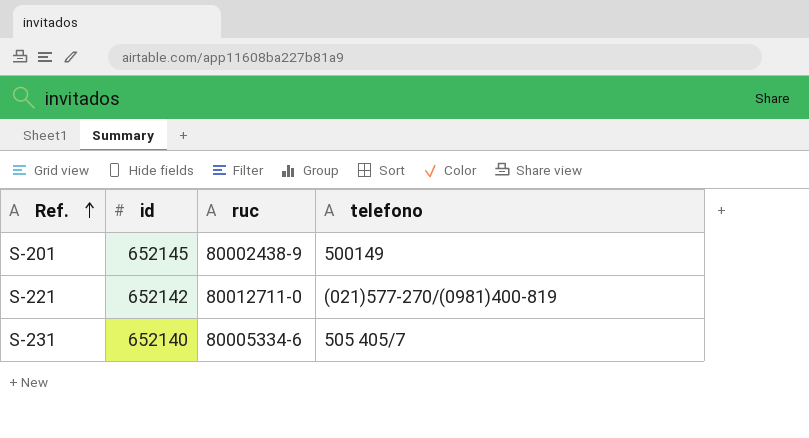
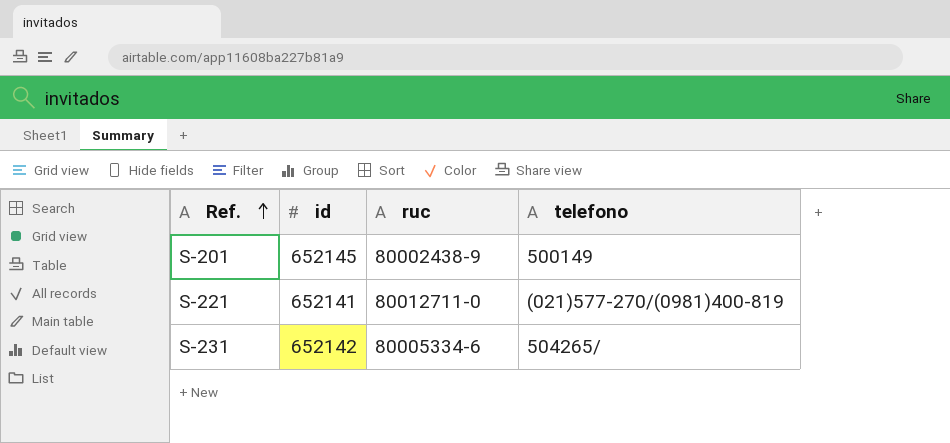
S-221 | id: 652142 -> 652141
S-231 | id: 652140 -> 652142
S-231 | telefono: 505 405/7 -> 504265/

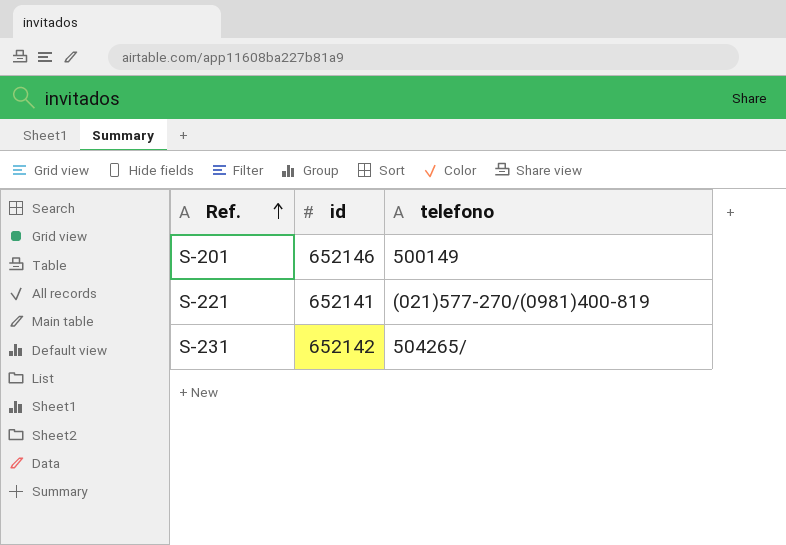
column ruc | position: 3 -> none
S-201 | id: 652145 -> 652146

